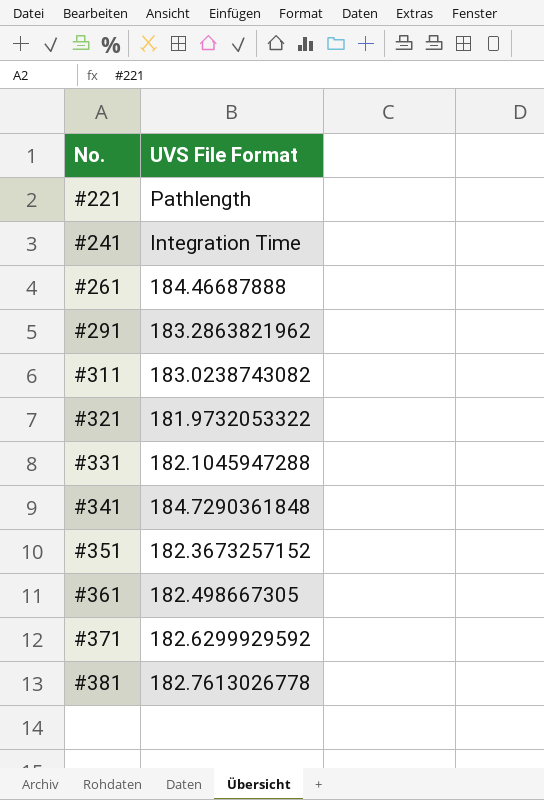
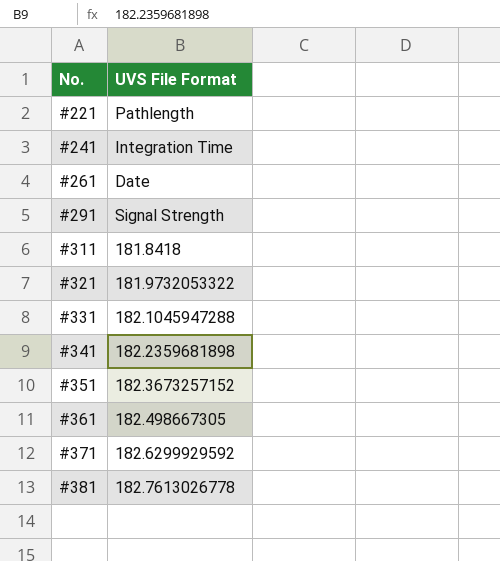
#261 | UVS File Format: 184.46687888 -> Date
#291 | UVS File Format: 183.2863821962 -> Signal Strength
#311 | UVS File Format: 183.0238743082 -> 181.8418
#341 | UVS File Format: 184.7290361848 -> 182.2359681898

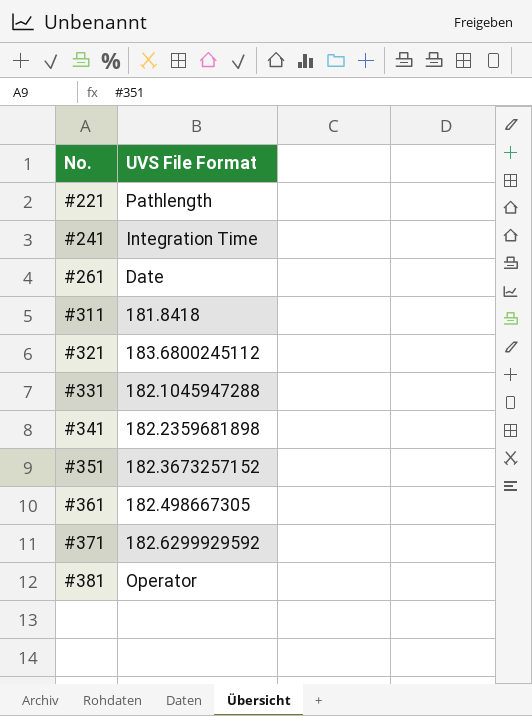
row #291: Signal Strength -> none
#321 | UVS File Format: 181.9732053322 -> 183.6800245112
#381 | UVS File Format: 182.7613026778 -> Operator

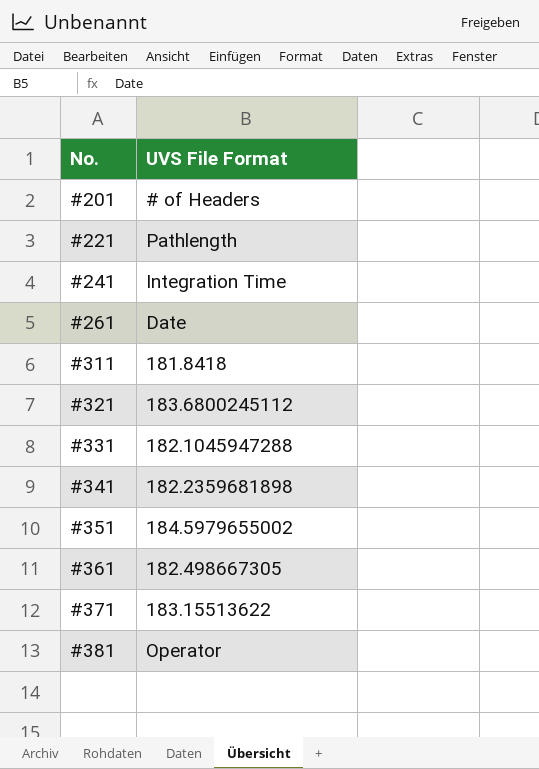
row #201: none -> # of Headers
#351 | UVS File Format: 182.3673257152 -> 184.5979655002
#371 | UVS File Format: 182.6299929592 -> 183.15513622

